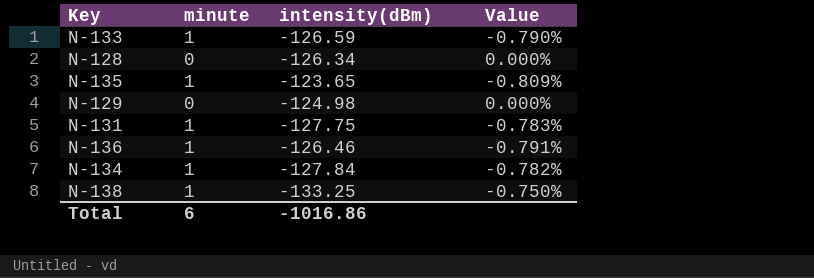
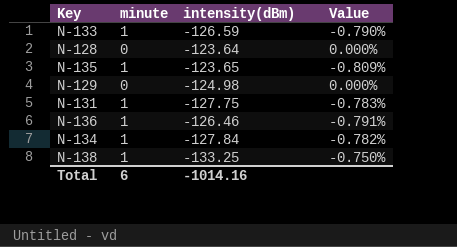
N-128 | intensity(dBm): -126.34 -> -123.64
Total | intensity(dBm): -1016.86 -> -1014.16

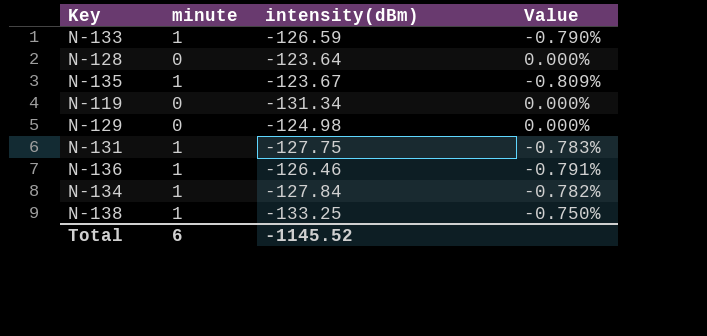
N-135 | intensity(dBm): -123.65 -> -123.67
row N-119: none -> 0 | -131.34 | 0.000%
Total | intensity(dBm): -1014.16 -> -1145.52

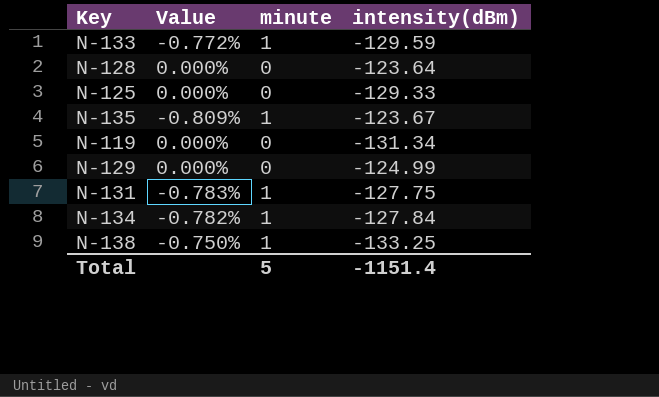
column Value | position: 4 -> 2
row N-136: 1 | -126.46 | -0.791% -> none
N-133 | Value: -0.790% -> -0.772%
N-133 | intensity(dBm): -126.59 -> -129.59
row N-125: none -> 0.000% | 0 | -129.33
N-129 | intensity(dBm): -124.98 -> -124.99
Total | minute: 6 -> 5
Total | intensity(dBm): -1145.52 -> -1151.4

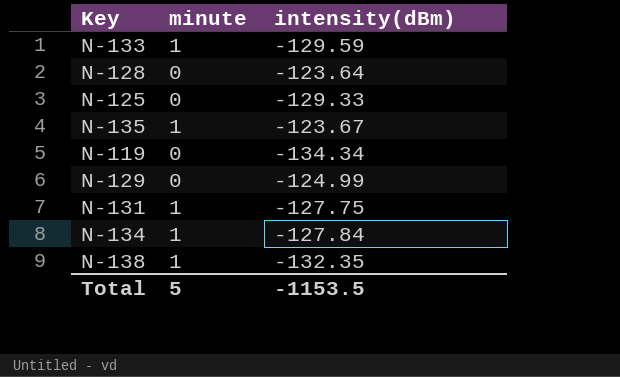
column Value | formula: [minute] / [intensity(dBm)] -> none
N-119 | intensity(dBm): -131.34 -> -134.34
N-138 | intensity(dBm): -133.25 -> -132.35
Total | intensity(dBm): -1151.4 -> -1153.5

